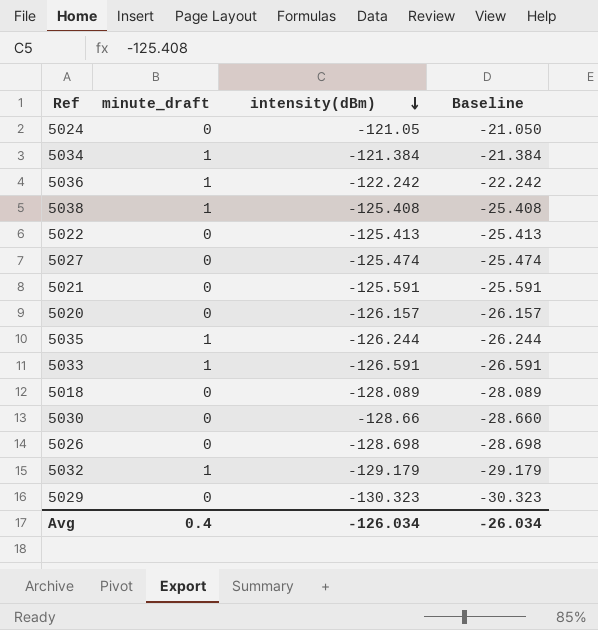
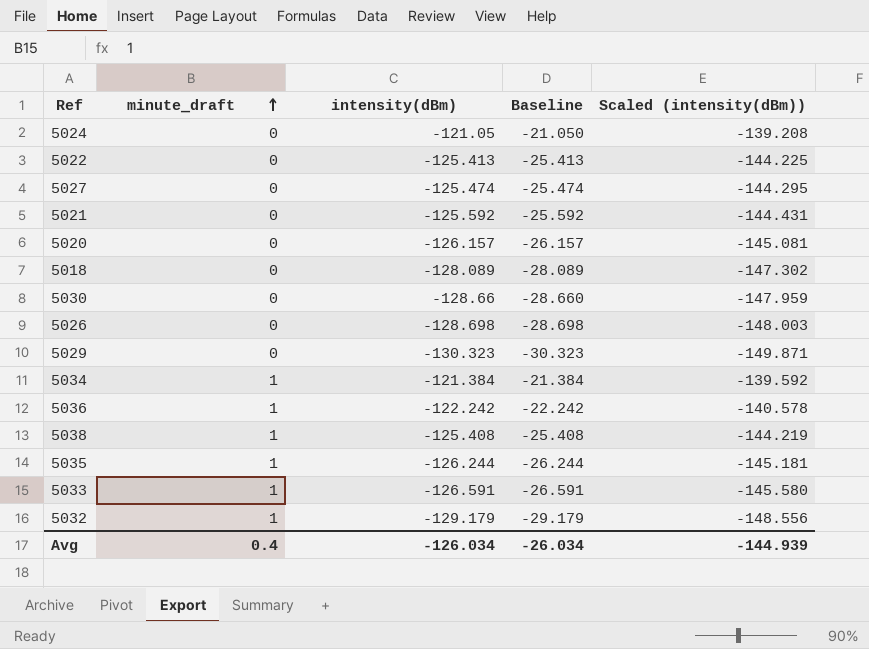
row order: intensity(dBm) descending -> minute_draft ascending
column Scaled (intensity(dBm)) | formula: none -> [intensity(dBm)] * 1.15
5021 | intensity(dBm): -125.591 -> -125.592
5021 | Baseline: -25.591 -> -25.592

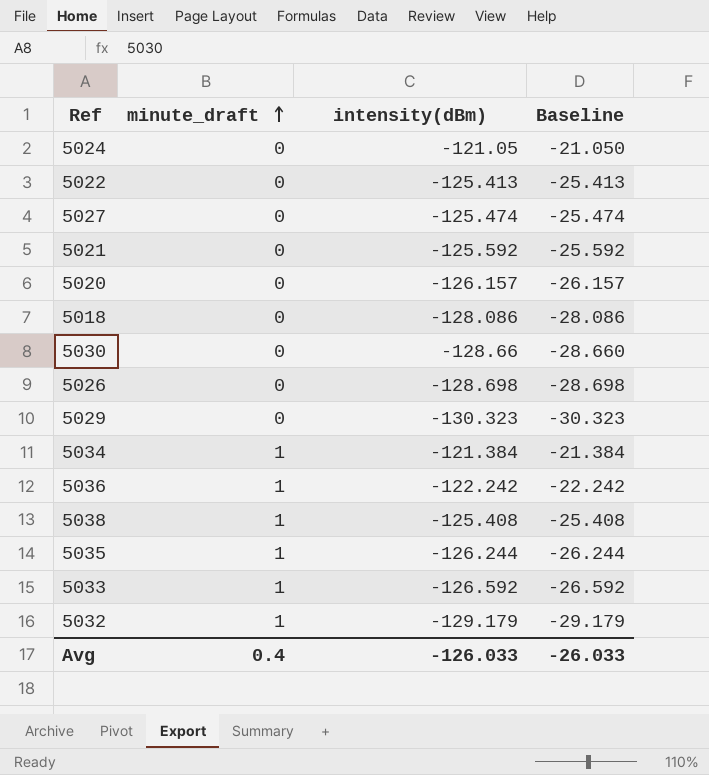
column Scaled (intensity(dBm)) | formula: [intensity(dBm)] * 1.15 -> none
5018 | intensity(dBm): -128.089 -> -128.086
5018 | Baseline: -28.089 -> -28.086
5033 | intensity(dBm): -126.591 -> -126.592
5033 | Baseline: -26.591 -> -26.592
Avg | intensity(dBm): -126.034 -> -126.033
Avg | Baseline: -26.034 -> -26.033

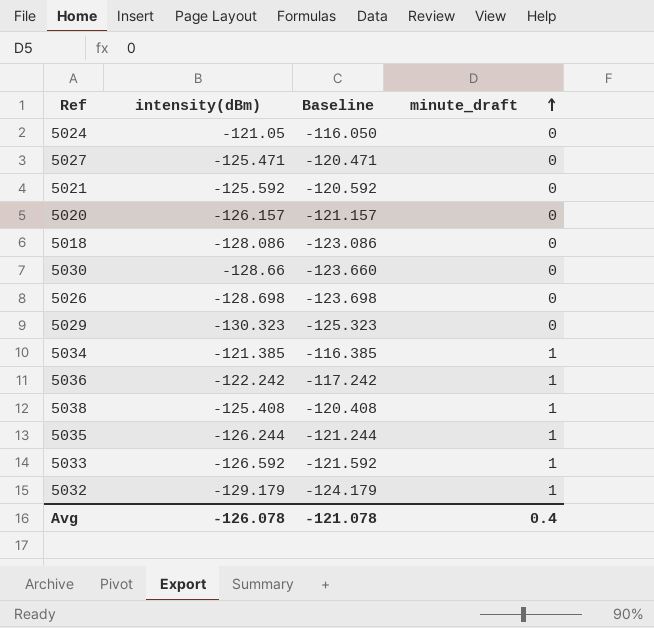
column Baseline | formula: [intensity(dBm)] + 100 -> [intensity(dBm)] + 5
column minute_draft | position: 2 -> 4
row 5022: 0 | -125.413 | -25.413 -> none
5027 | intensity(dBm): -125.474 -> -125.471
5034 | intensity(dBm): -121.384 -> -121.385
Avg | intensity(dBm): -126.033 -> -126.078
Avg | Baseline: -26.033 -> -121.078

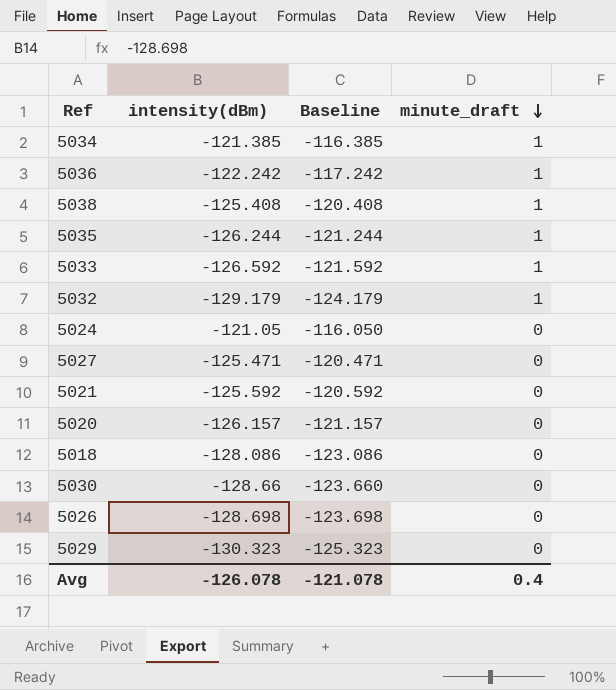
row order: minute_draft ascending -> minute_draft descending

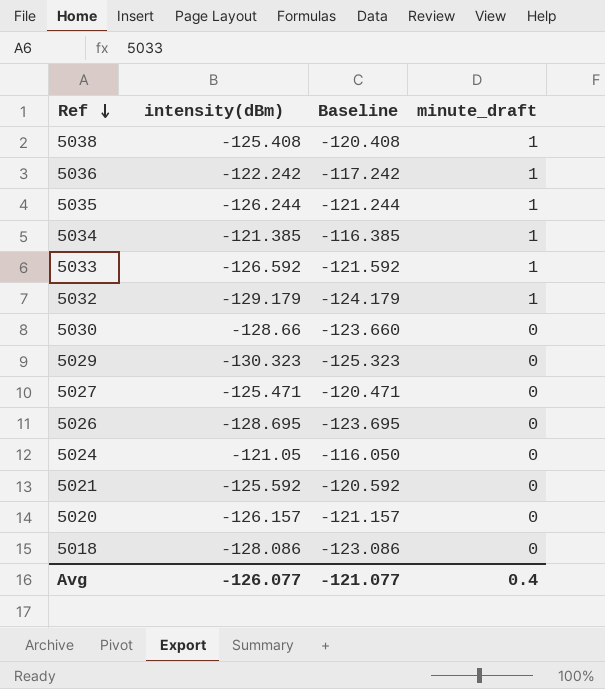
row order: minute_draft descending -> Ref descending
5026 | intensity(dBm): -128.698 -> -128.695
5026 | Baseline: -123.698 -> -123.695
Avg | intensity(dBm): -126.078 -> -126.077
Avg | Baseline: -121.078 -> -121.077

